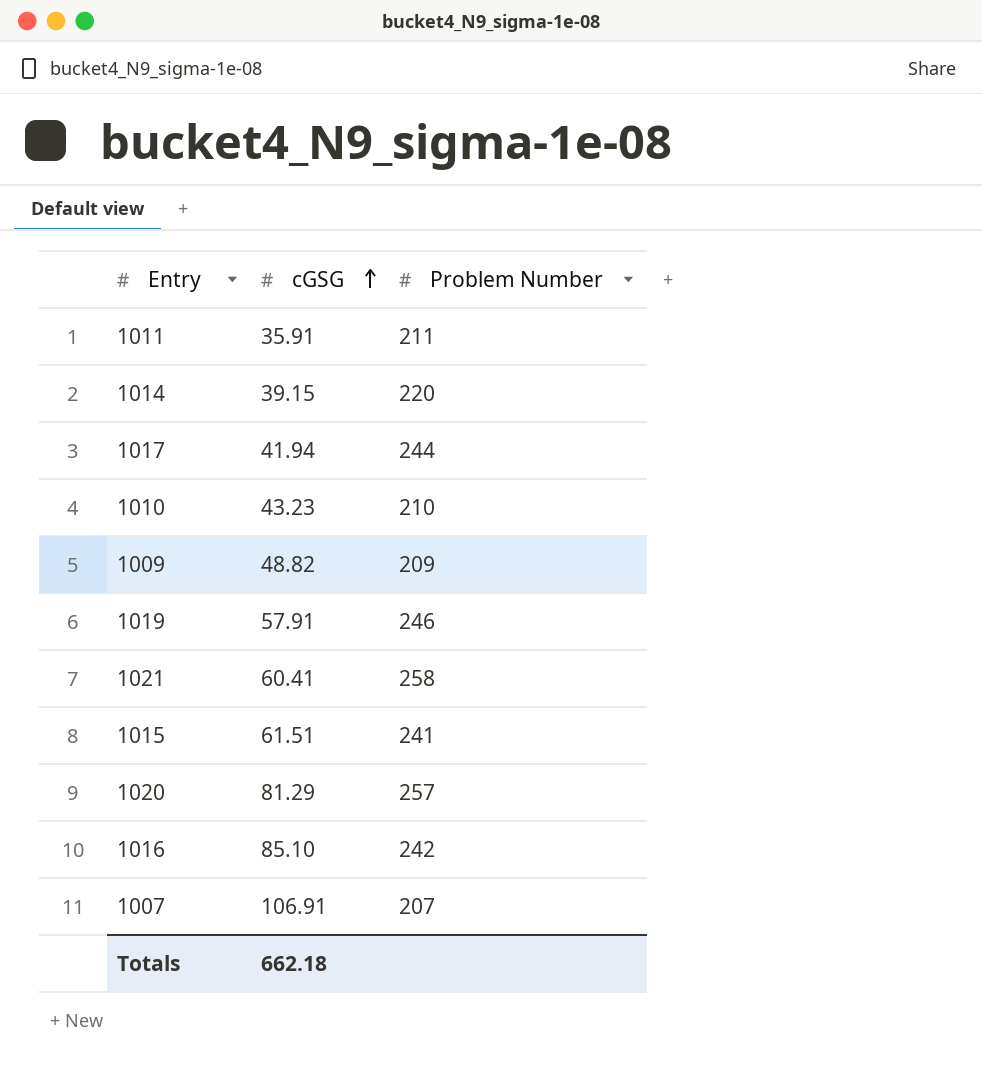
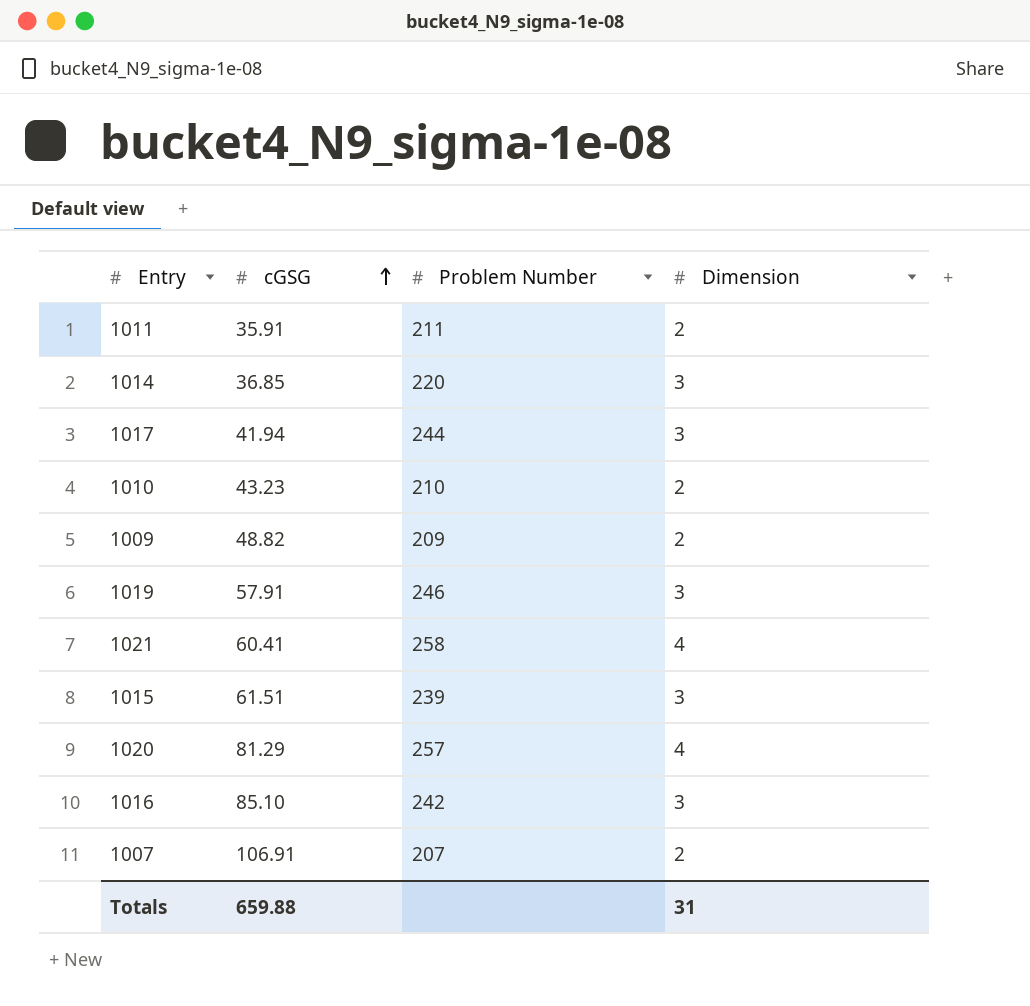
column Dimension | position: none -> 4
1014 | cGSG: 39.15 -> 36.85
1015 | Problem Number: 241 -> 239
Totals | cGSG: 662.18 -> 659.88

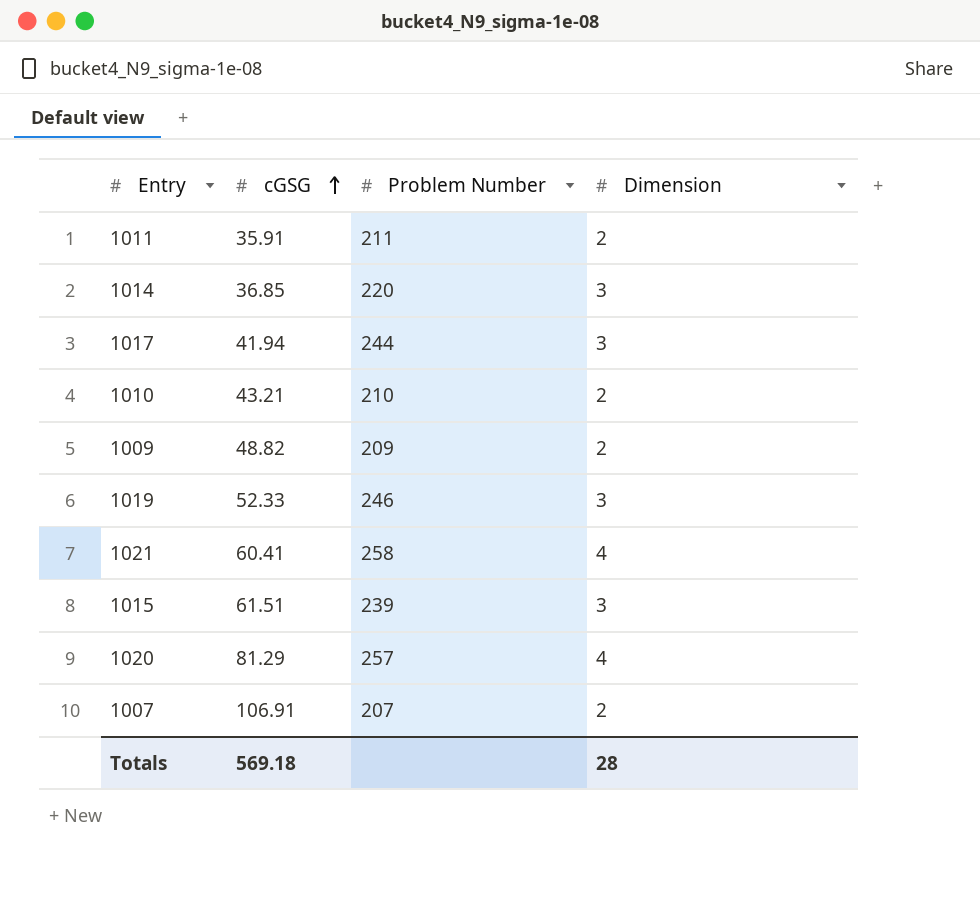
row 1016: 85.10 | 242 | 3 -> none
1010 | cGSG: 43.23 -> 43.21
1019 | cGSG: 57.91 -> 52.33
Totals | cGSG: 659.88 -> 569.18
Totals | Dimension: 31 -> 28

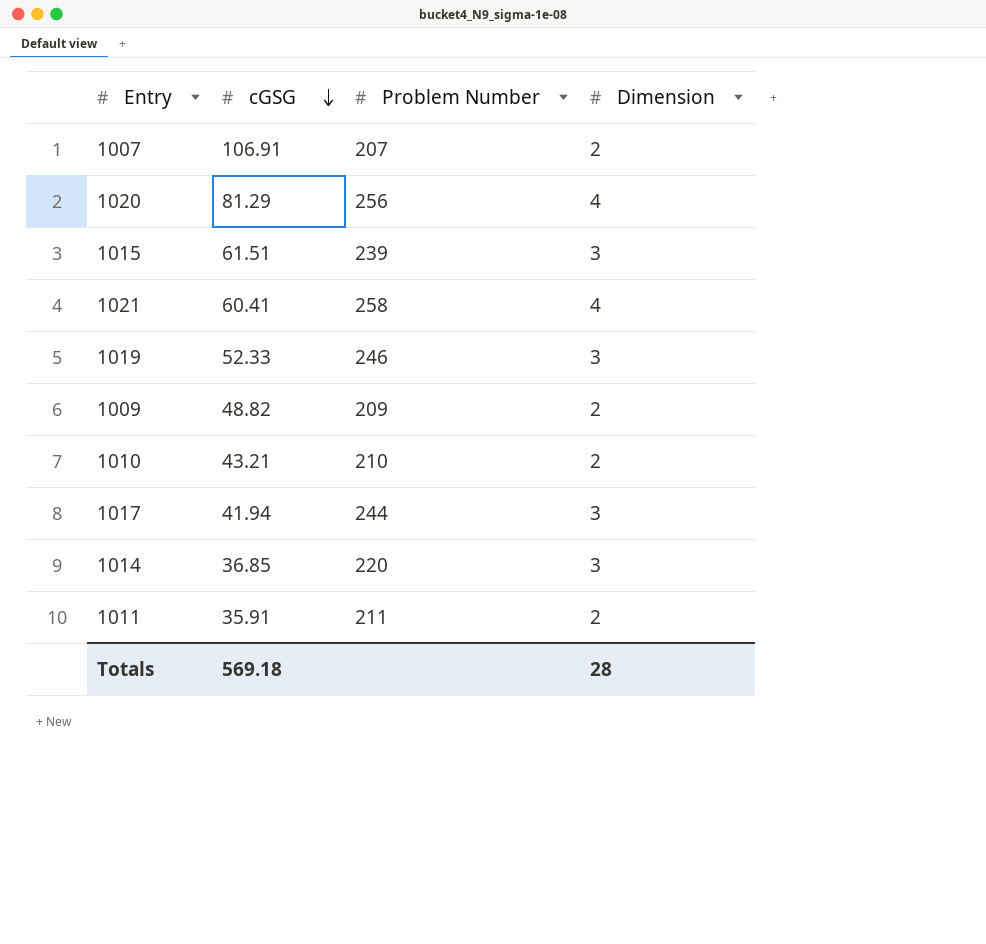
row order: cGSG ascending -> cGSG descending
1020 | Problem Number: 257 -> 256

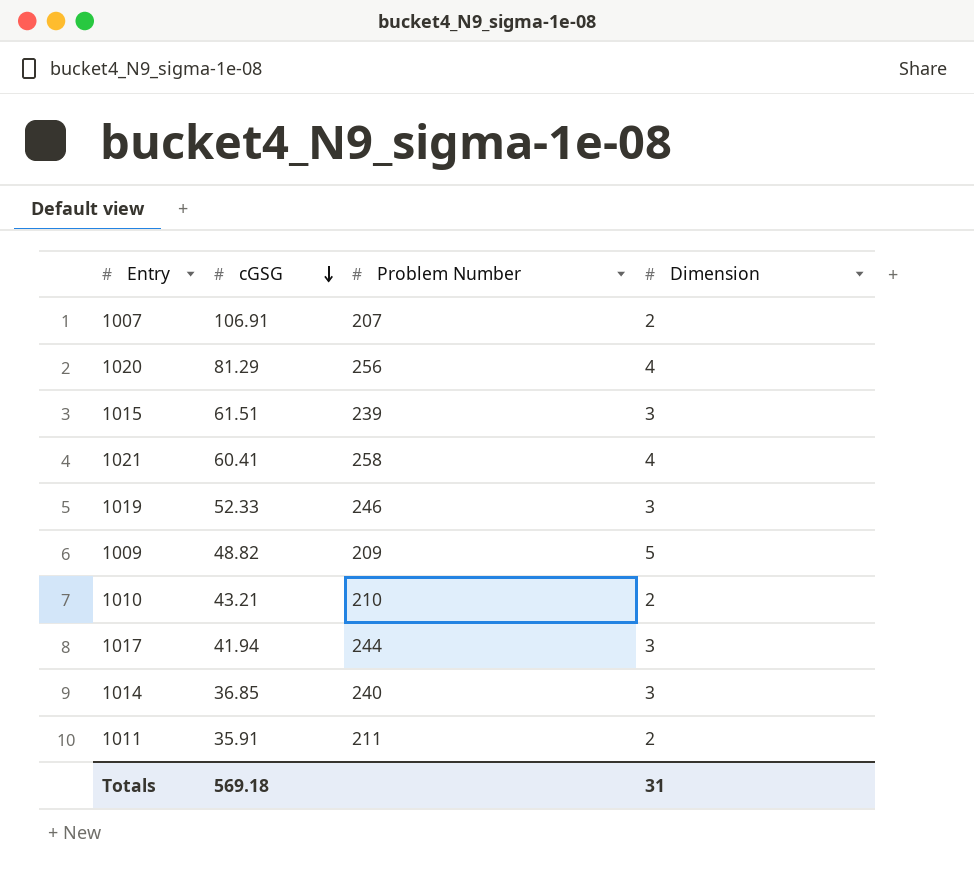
1009 | Dimension: 2 -> 5
1014 | Problem Number: 220 -> 240
Totals | Dimension: 28 -> 31

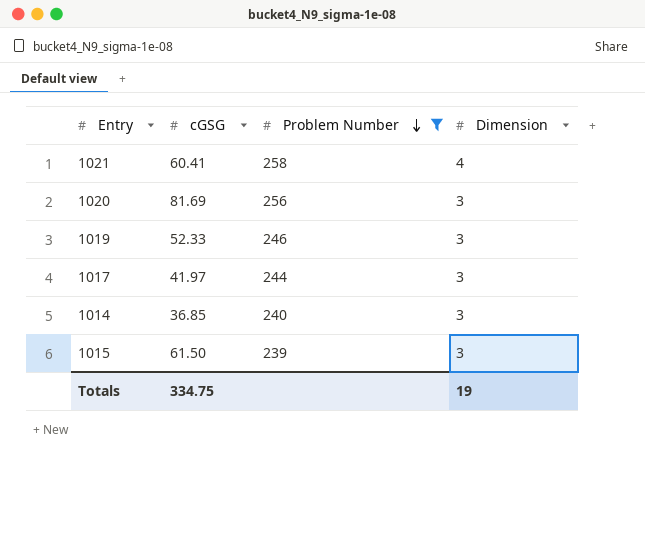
filter: none -> Problem Number >= 239
row order: cGSG descending -> Problem Number descending
1020 | cGSG: 81.29 -> 81.69
1020 | Dimension: 4 -> 3
1017 | cGSG: 41.94 -> 41.97
1015 | cGSG: 61.51 -> 61.50
Totals | cGSG: 569.18 -> 334.75
Totals | Dimension: 31 -> 19

